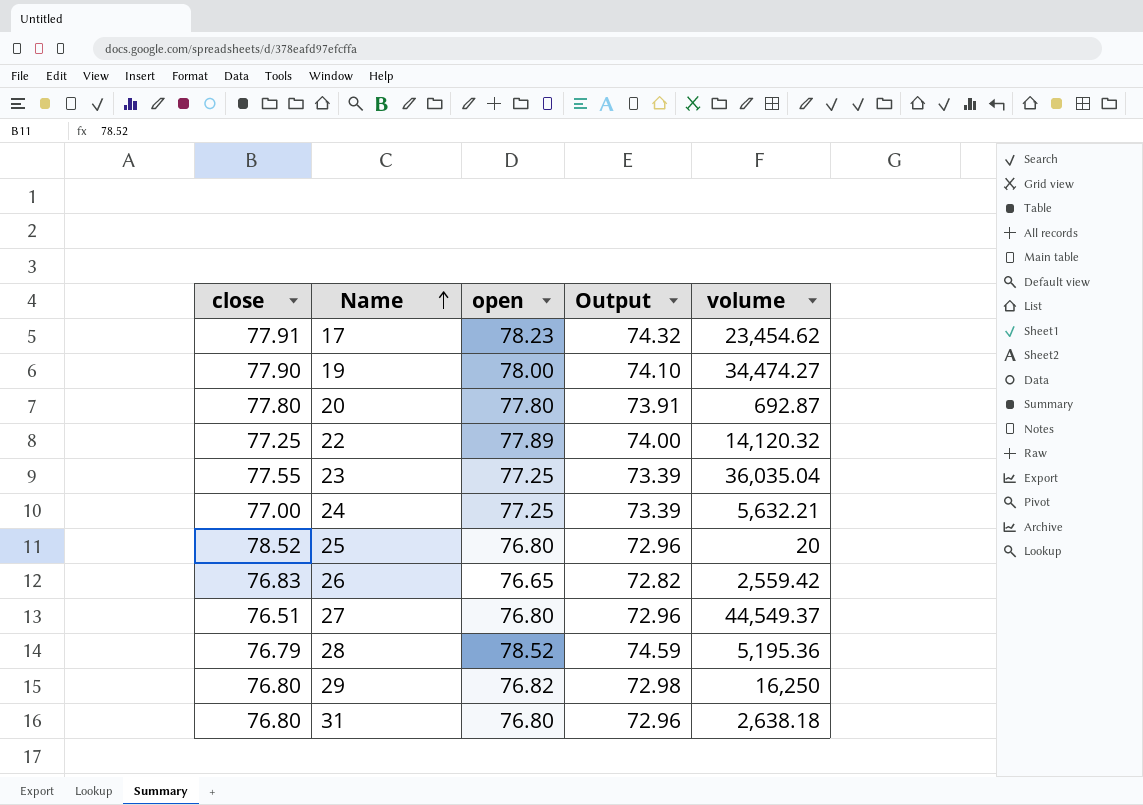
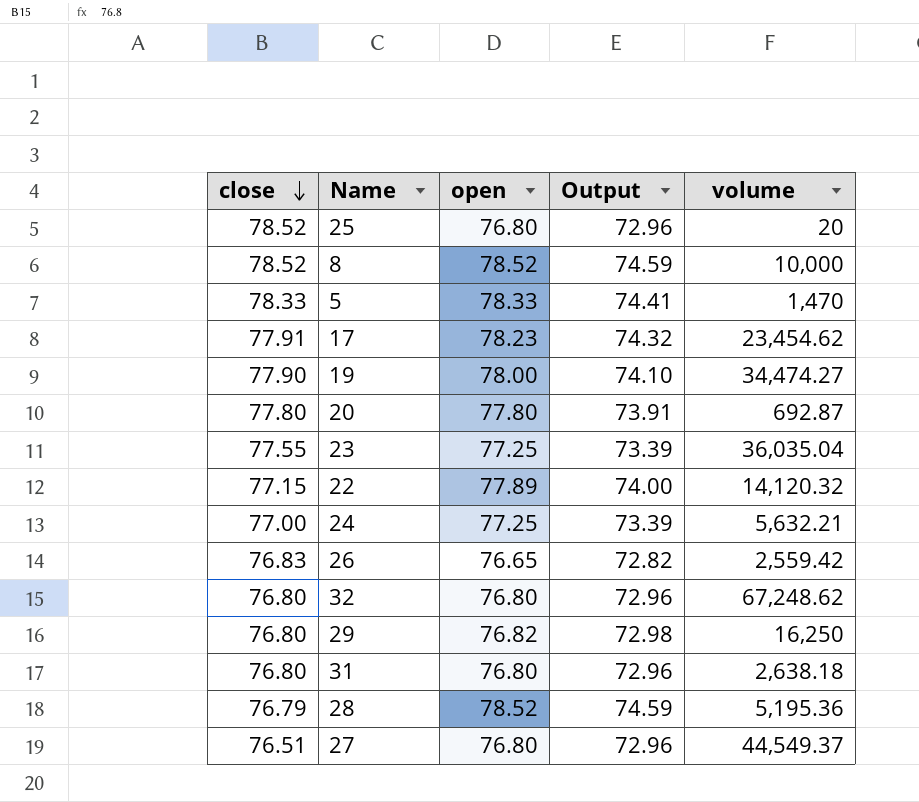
row order: Name ascending -> close descending
row 8: none -> 78.52 | 78.52 | 74.59 | 10,000
row 5: none -> 78.33 | 78.33 | 74.41 | 1,470
22 | close: 77.25 -> 77.15
row 32: none -> 76.80 | 76.80 | 72.96 | 67,248.62

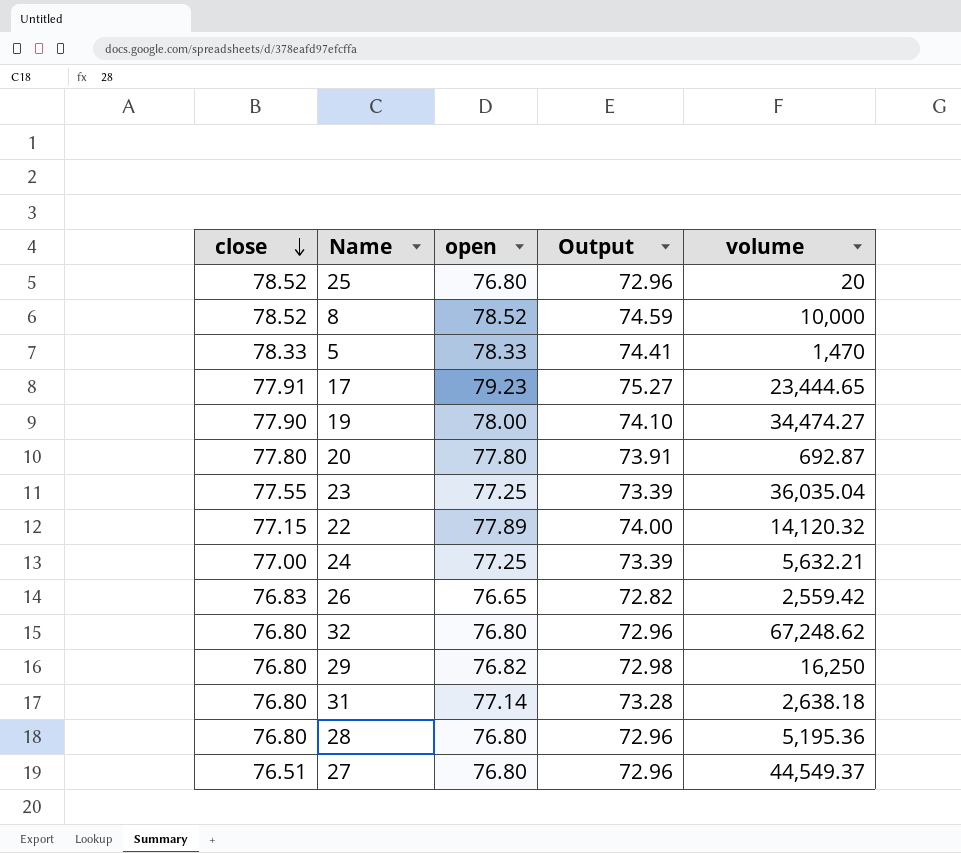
17 | open: 78.23 -> 79.23
17 | Output: 74.32 -> 75.27
17 | volume: 23,454.62 -> 23,444.65
31 | open: 76.80 -> 77.14
31 | Output: 72.96 -> 73.28
28 | close: 76.79 -> 76.80
28 | open: 78.52 -> 76.80
28 | Output: 74.59 -> 72.96

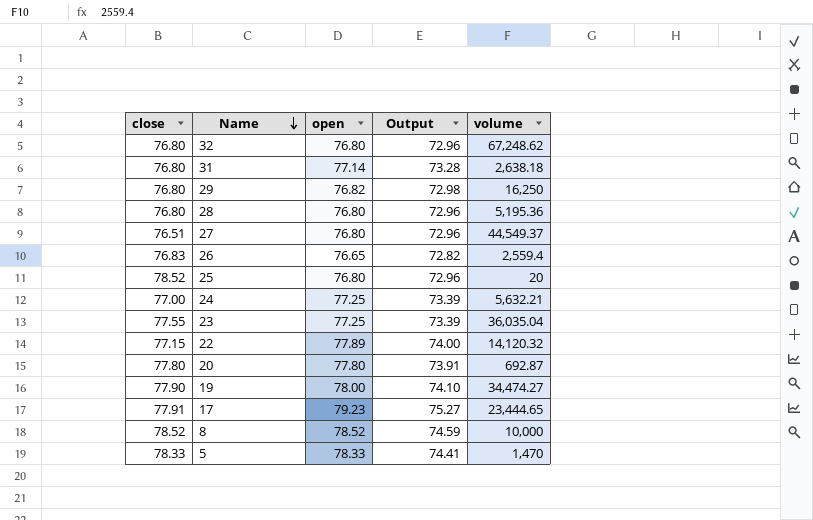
row order: close descending -> Name descending
26 | volume: 2,559.42 -> 2,559.4

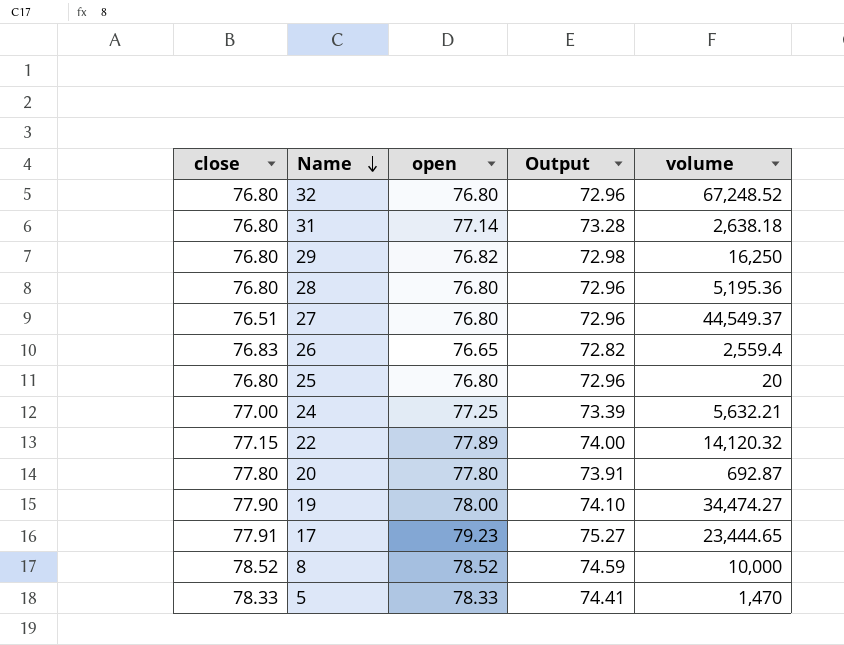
row 23: 77.55 | 77.25 | 73.39 | 36,035.04 -> none
32 | volume: 67,248.62 -> 67,248.52
25 | close: 78.52 -> 76.80

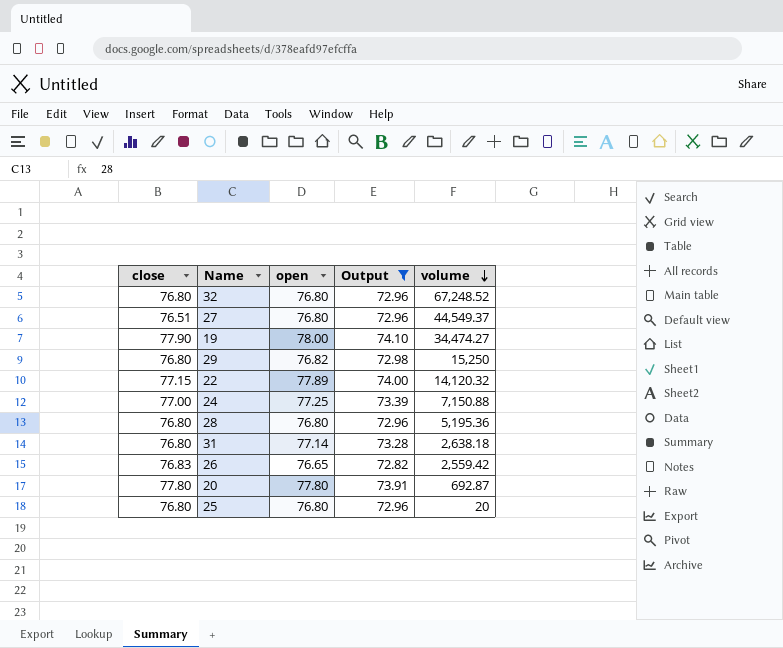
filter: none -> Output <= 74.10
row order: Name descending -> volume descending
29 | volume: 16,250 -> 15,250
24 | volume: 5,632.21 -> 7,150.88
26 | volume: 2,559.4 -> 2,559.42

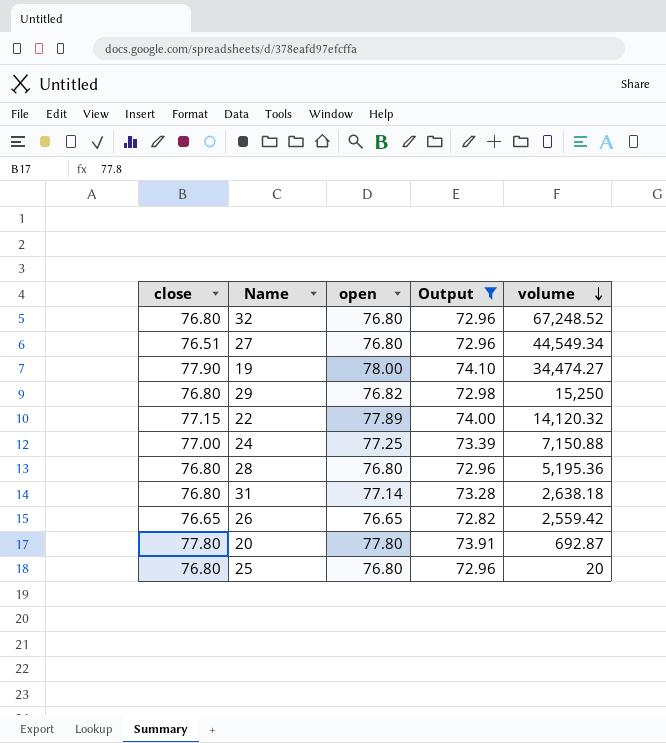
27 | volume: 44,549.37 -> 44,549.34
26 | close: 76.83 -> 76.65

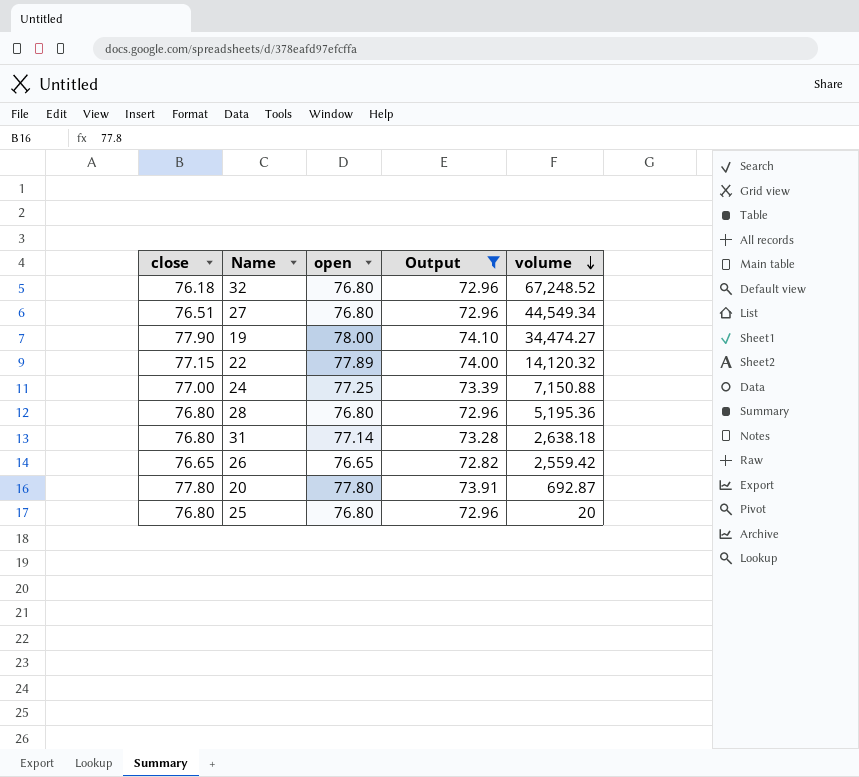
row 29: 76.80 | 76.82 | 72.98 | 15,250 -> none
32 | close: 76.80 -> 76.18

